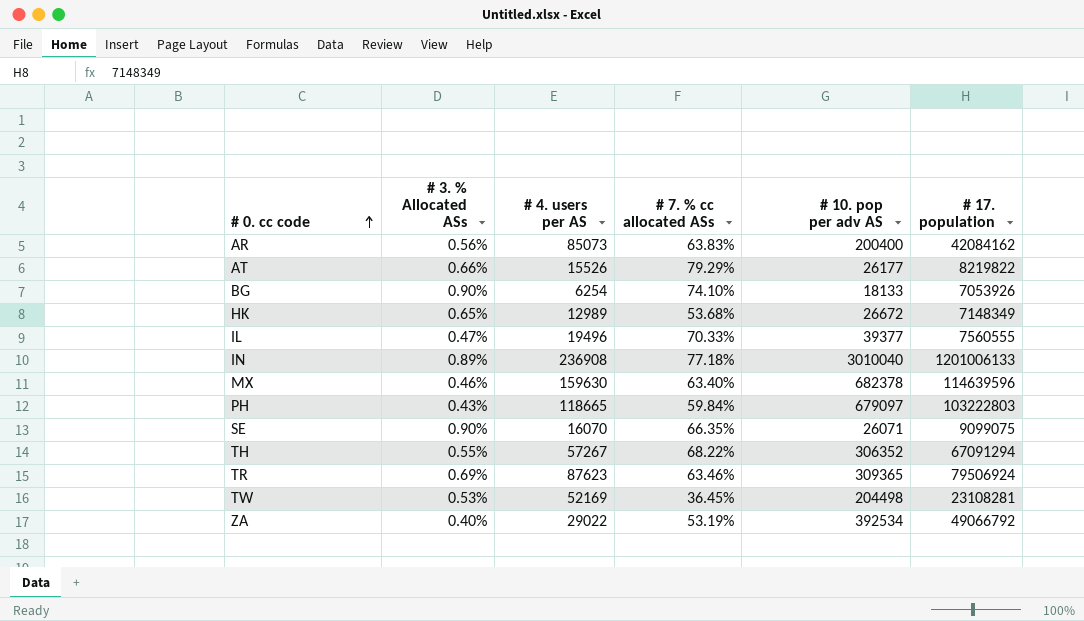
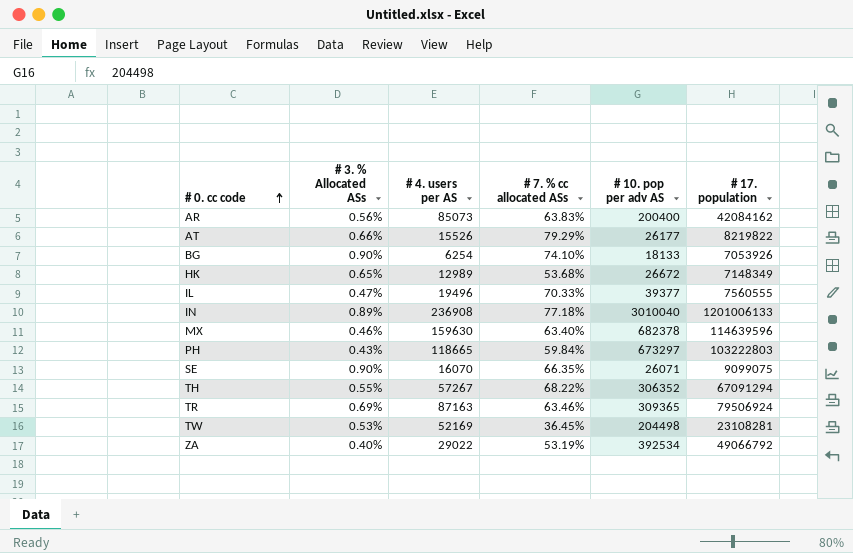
PH | # 10. pop per adv AS: 679097 -> 673297
TR | # 4. users per AS: 87623 -> 87163

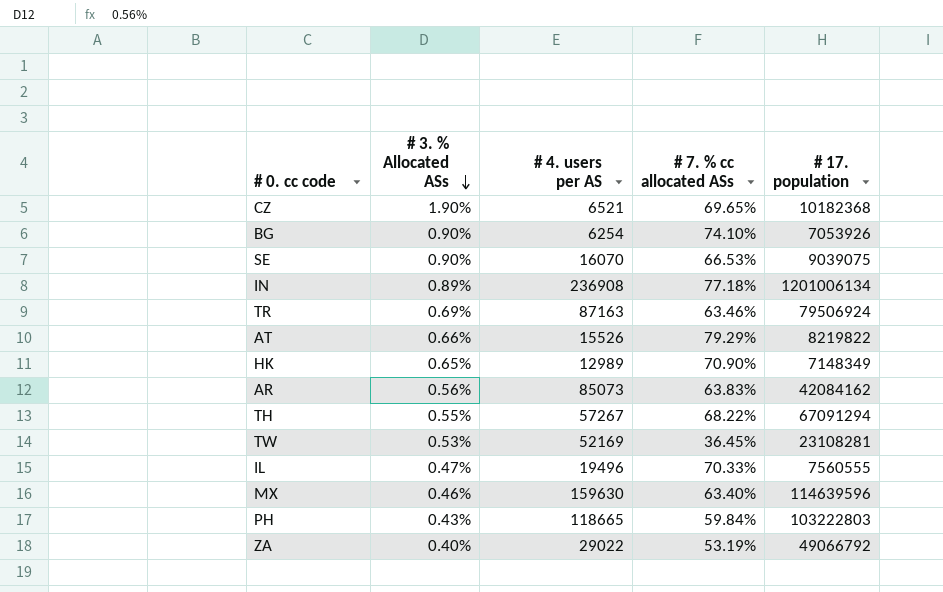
row order: # 0. cc code ascending -> # 3. % Allocated ASs descending
column # 10. pop per adv AS | position: 5 -> none
row CZ: none -> 1.90% | 6521 | 69.65% | 10182368
SE | # 7. % cc allocated ASs: 66.35% -> 66.53%
SE | # 17. population: 9099075 -> 9039075
IN | # 17. population: 1201006133 -> 1201006134
HK | # 7. % cc allocated ASs: 53.68% -> 70.90%

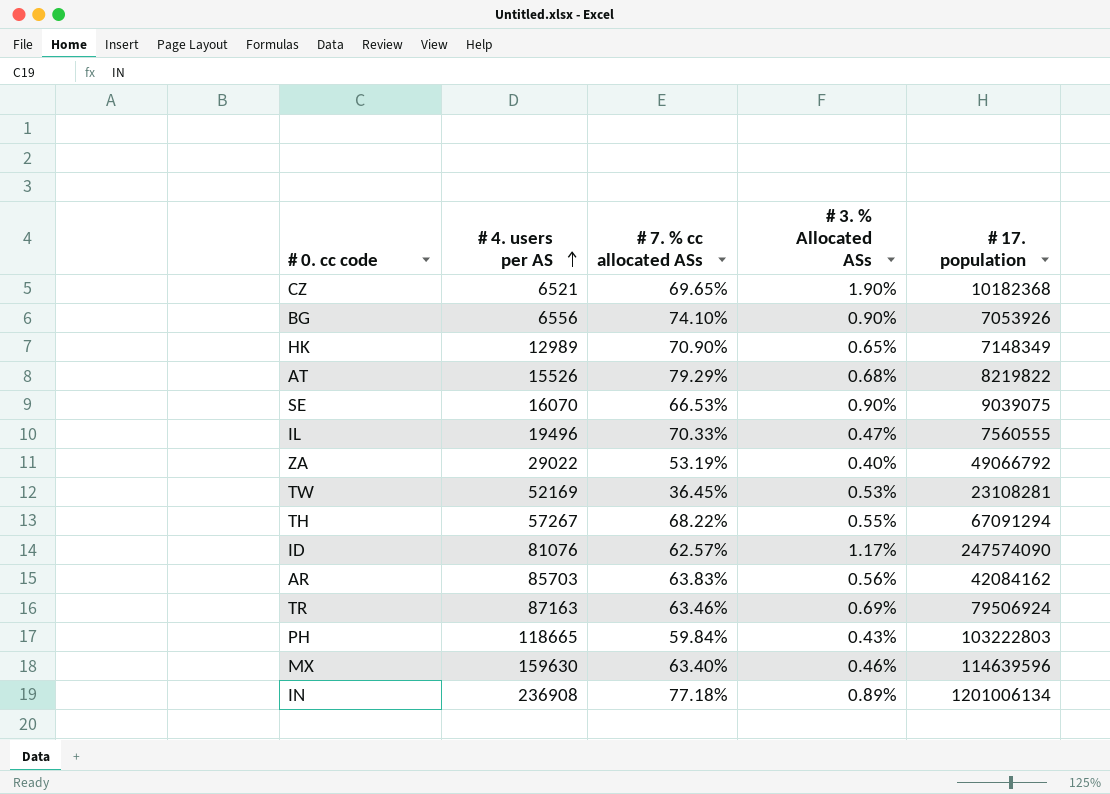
row order: # 3. % Allocated ASs descending -> # 4. users per AS ascending
column # 3. % Allocated ASs | position: 2 -> 4
BG | # 4. users per AS: 6254 -> 6556
AT | # 3. % Allocated ASs: 0.66% -> 0.68%
row ID: none -> 81076 | 62.57% | 1.17% | 247574090
AR | # 4. users per AS: 85073 -> 85703

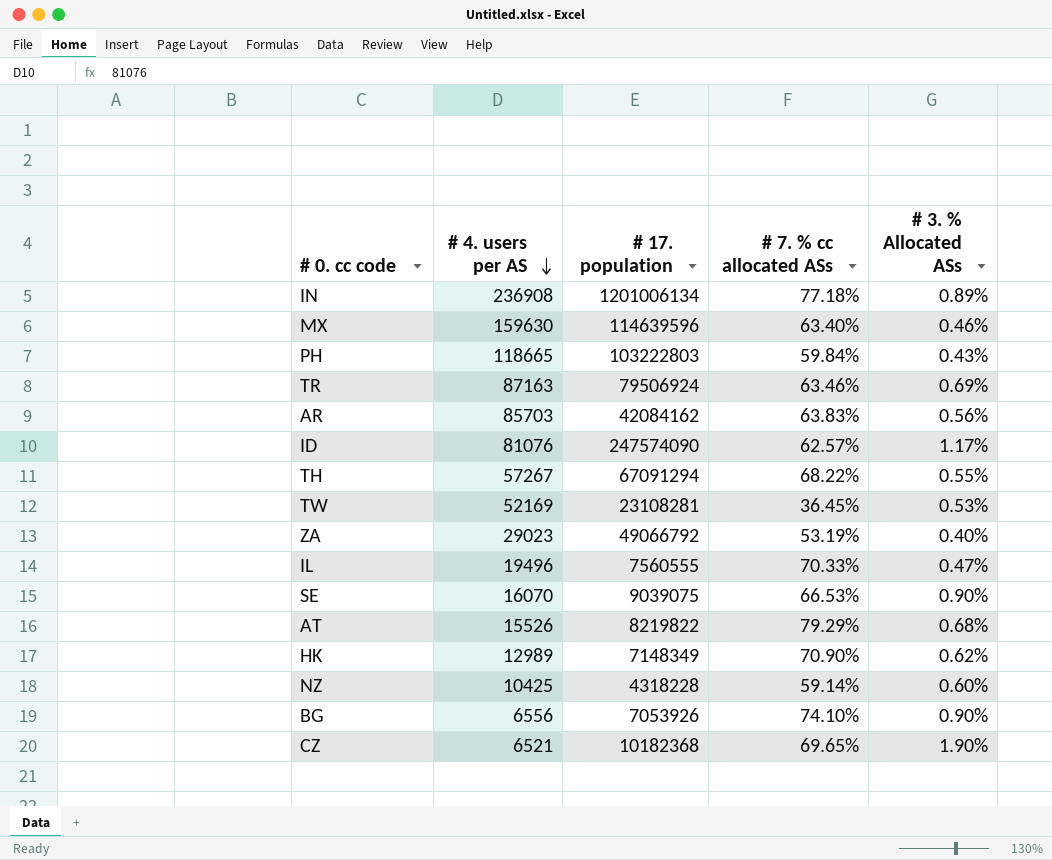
row order: # 4. users per AS ascending -> # 4. users per AS descending
column # 17. population | position: 5 -> 3
ZA | # 4. users per AS: 29022 -> 29023
HK | # 3. % Allocated ASs: 0.65% -> 0.62%
row NZ: none -> 10425 | 4318228 | 59.14% | 0.60%

